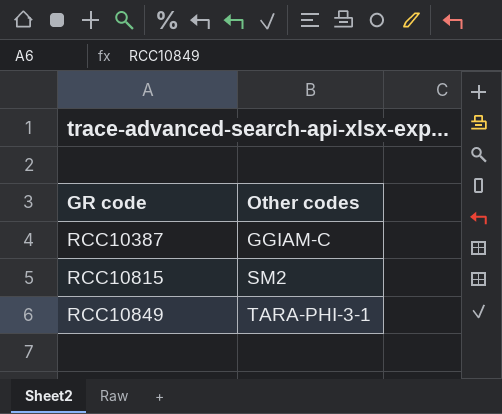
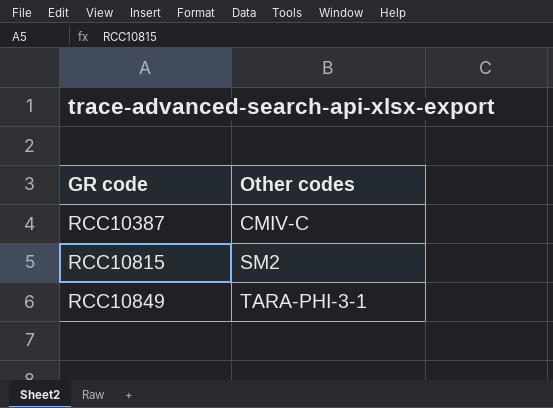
RCC10387 | Other codes: GGIAM-C -> CMIV-C

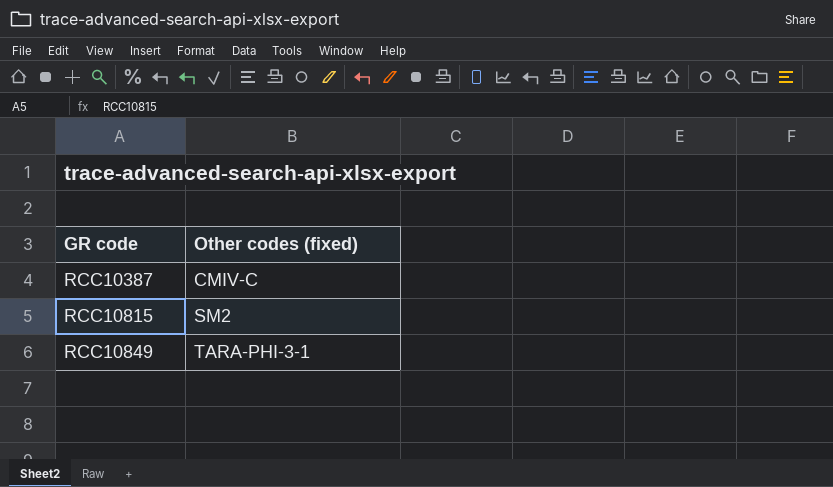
column name: Other codes -> Other codes (fixed)

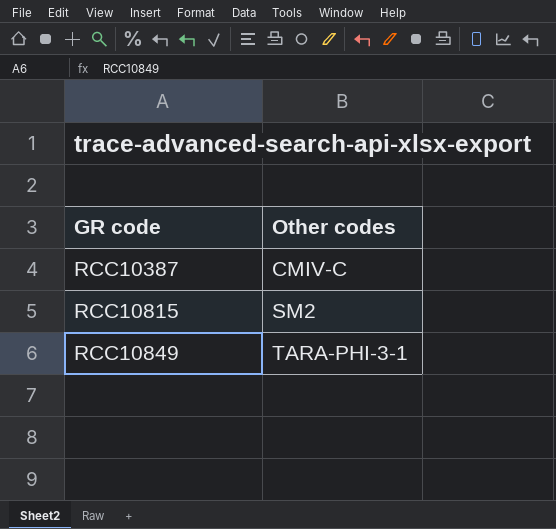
column name: Other codes (fixed) -> Other codes

